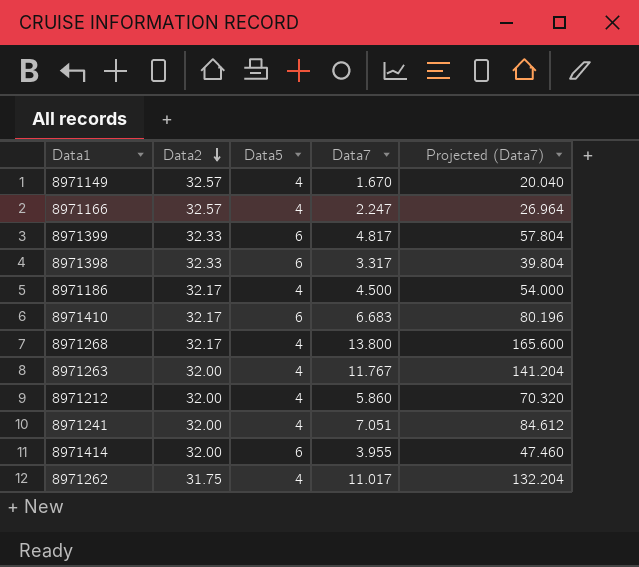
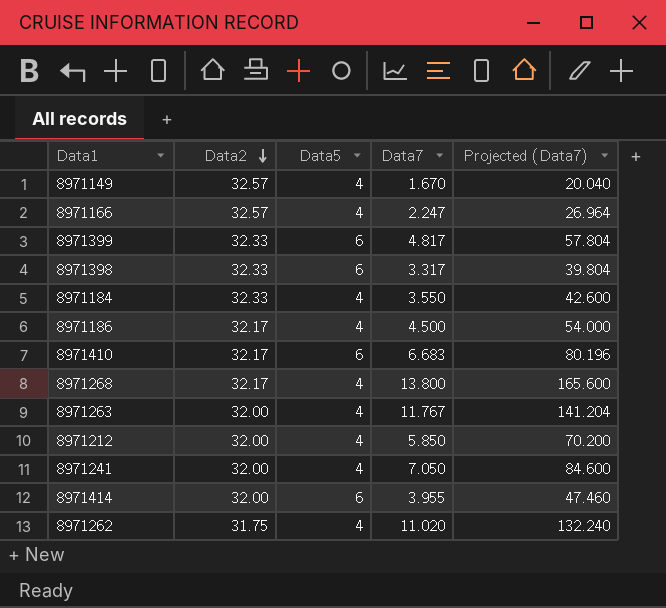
row 8971184: none -> 32.33 | 4 | 3.550 | 42.600
8971212 | Data7: 5.860 -> 5.850
8971212 | Projected (Data7): 70.320 -> 70.200
8971241 | Data7: 7.051 -> 7.050
8971241 | Projected (Data7): 84.612 -> 84.600
8971262 | Data7: 11.017 -> 11.020
8971262 | Projected (Data7): 132.204 -> 132.240

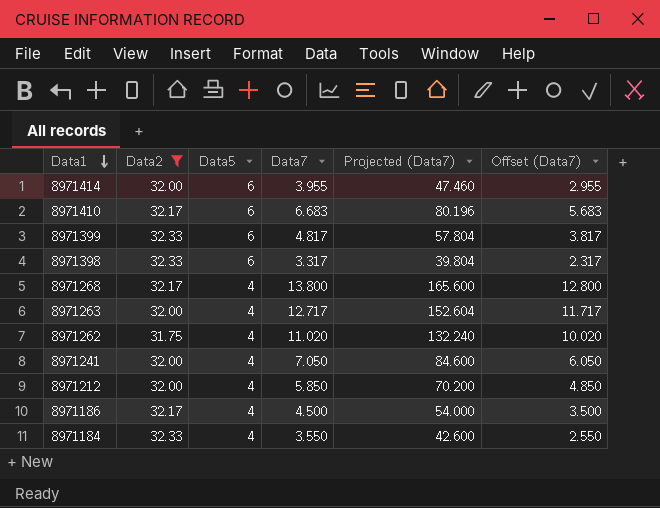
filter: none -> Data2 != 32.57
row order: Data2 descending -> Data1 descending
column Offset (Data7) | formula: none -> [Data7] - 1
8971263 | Data7: 11.767 -> 12.717
8971263 | Projected (Data7): 141.204 -> 152.604

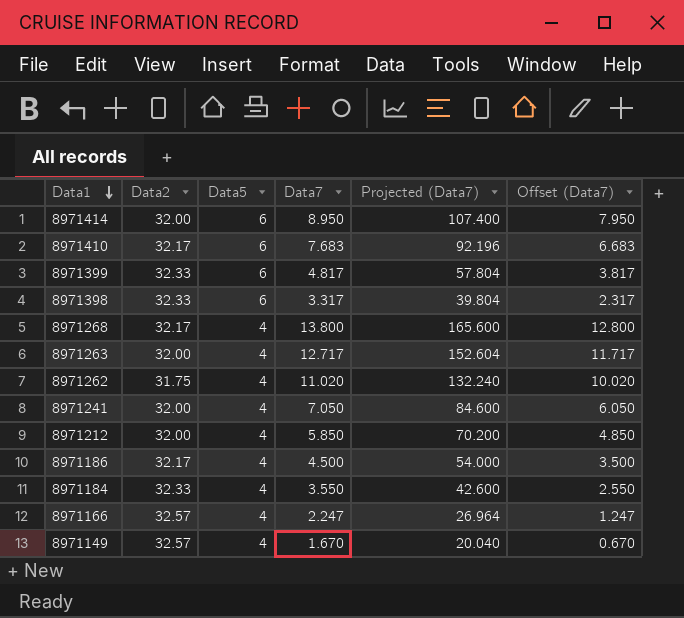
filter: Data2 != 32.57 -> none
8971414 | Data7: 3.955 -> 8.950
8971414 | Projected (Data7): 47.460 -> 107.400
8971414 | Offset (Data7): 2.955 -> 7.950
8971410 | Data7: 6.683 -> 7.683
8971410 | Projected (Data7): 80.196 -> 92.196
8971410 | Offset (Data7): 5.683 -> 6.683

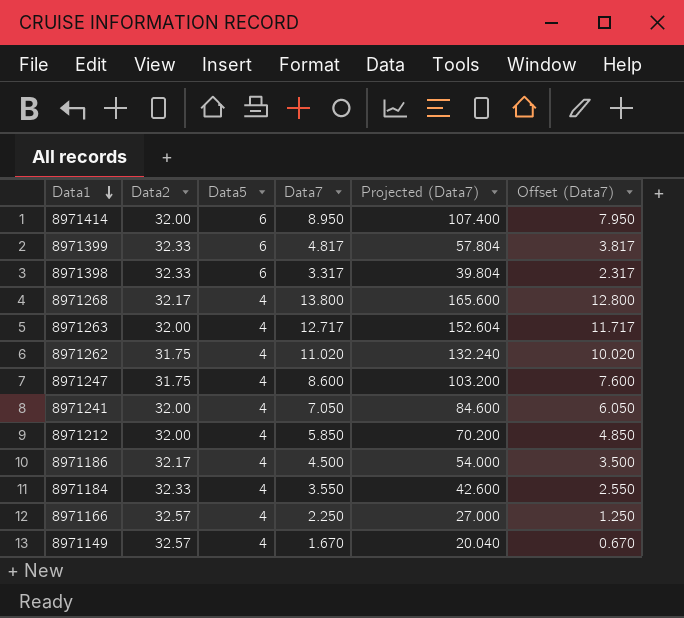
row 8971410: 32.17 | 6 | 7.683 | 92.196 | 6.683 -> none
row 8971247: none -> 31.75 | 4 | 8.600 | 103.200 | 7.600
8971166 | Data7: 2.247 -> 2.250
8971166 | Projected (Data7): 26.964 -> 27.000
8971166 | Offset (Data7): 1.247 -> 1.250

